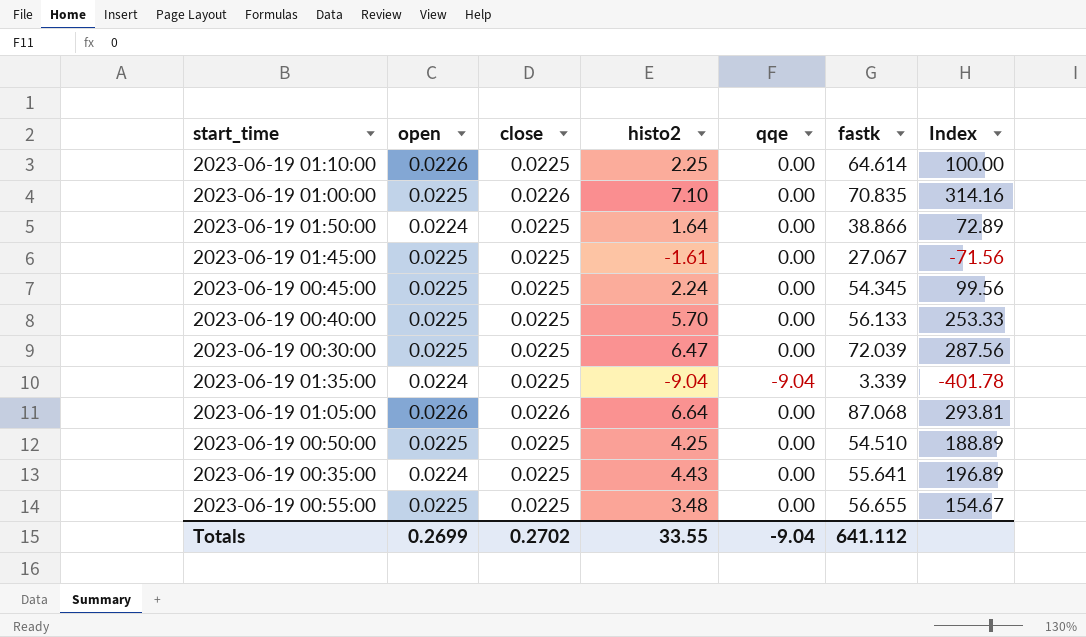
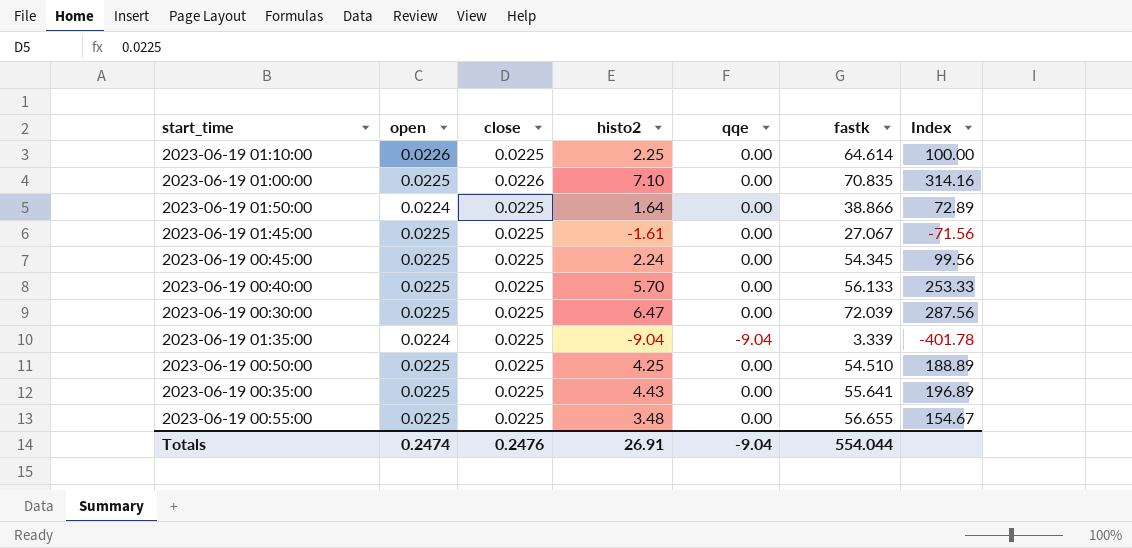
row 2023-06-19 01:05:00: 0.0226 | 0.0226 | 6.64 | 0.00 | 87.068 | 293.81 -> none
2023-06-19 00:35:00 | open: 0.0224 -> 0.0225
Totals | open: 0.2699 -> 0.2474
Totals | close: 0.2702 -> 0.2476
Totals | histo2: 33.55 -> 26.91
Totals | fastk: 641.112 -> 554.044

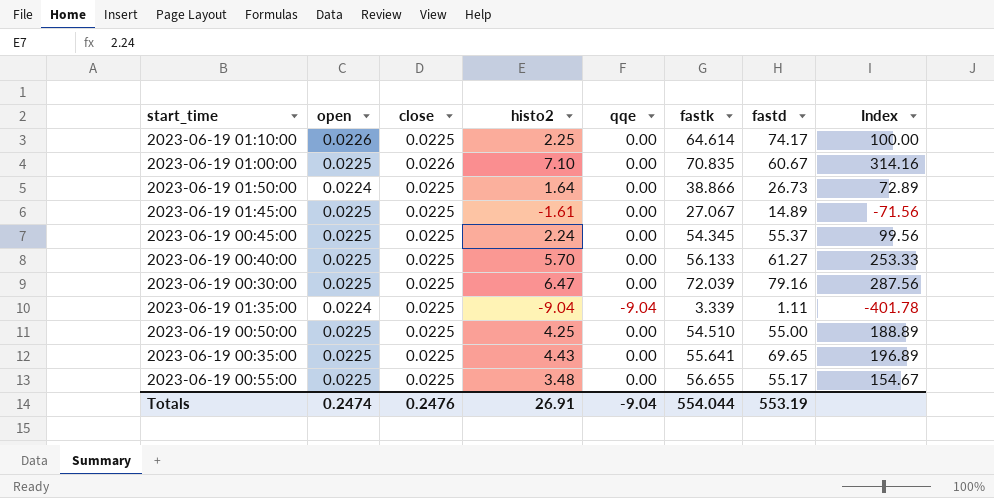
column fastd | position: none -> 7

